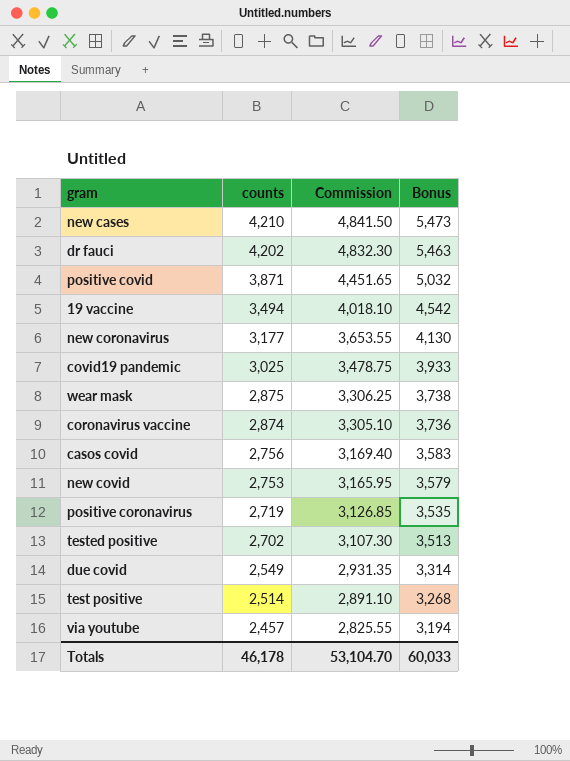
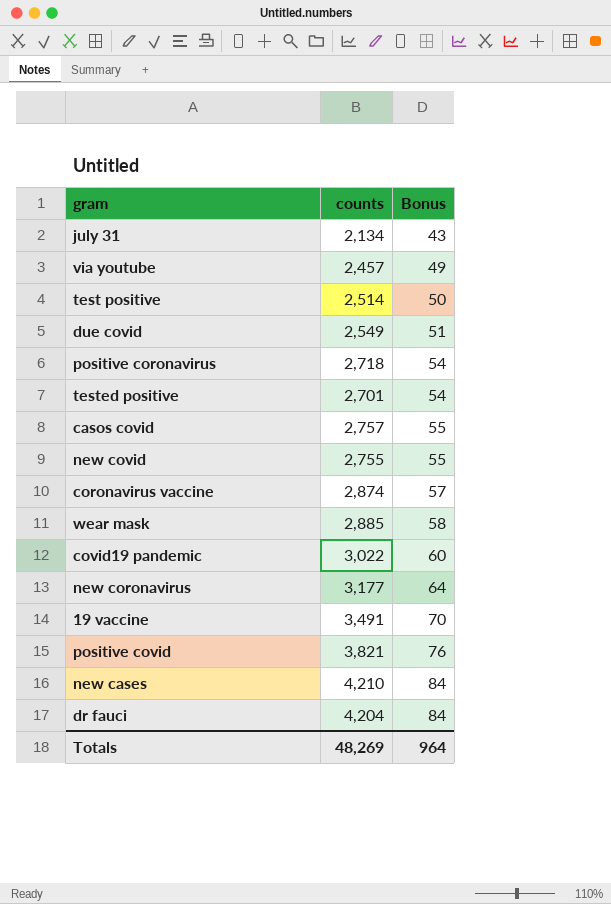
row order: counts descending -> Bonus ascending
column Commission | formula: [counts] * 1.15 -> none
column Bonus | formula: [counts] * 1.3 -> [counts] * 0.02
row july 31: none -> 2,134 | 43
positive coronavirus | counts: 2,719 -> 2,718
tested positive | counts: 2,702 -> 2,701
casos covid | counts: 2,756 -> 2,757
new covid | counts: 2,753 -> 2,755
wear mask | counts: 2,875 -> 2,885
covid19 pandemic | counts: 3,025 -> 3,022
19 vaccine | counts: 3,494 -> 3,491
positive covid | counts: 3,871 -> 3,821
dr fauci | counts: 4,202 -> 4,204
Totals | counts: 46,178 -> 48,269
Totals | Bonus: 60,033 -> 964

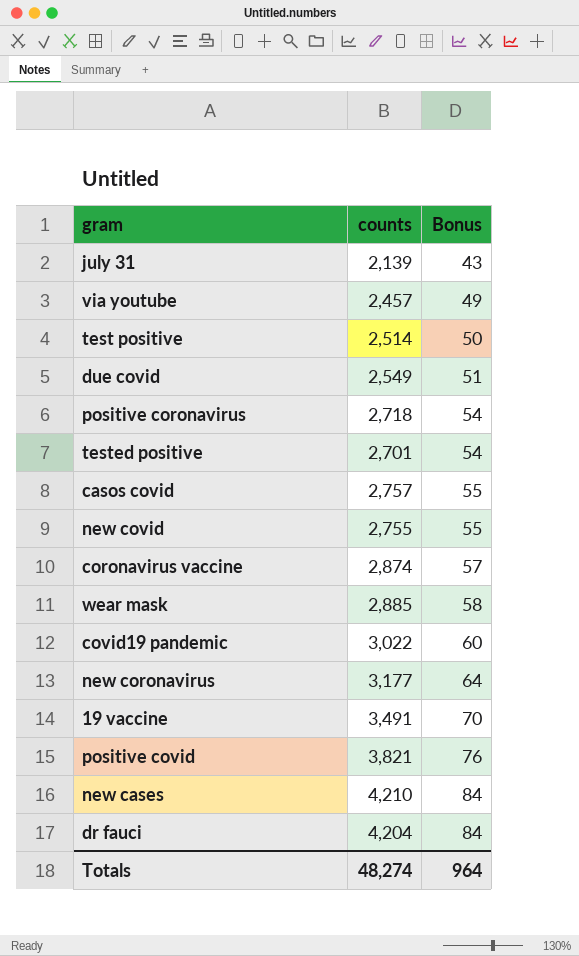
july 31 | counts: 2,134 -> 2,139
Totals | counts: 48,269 -> 48,274

